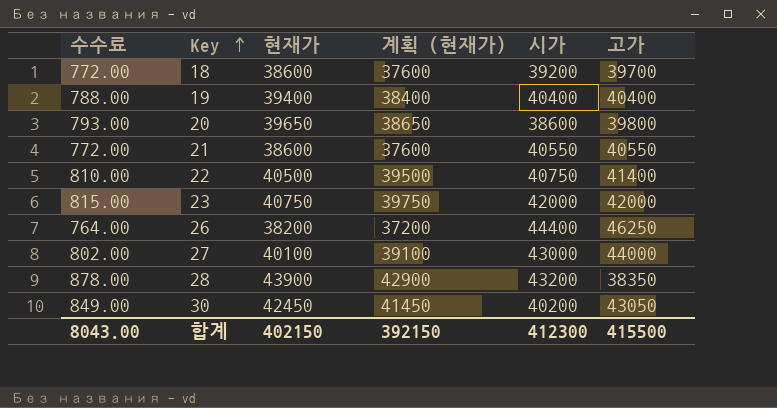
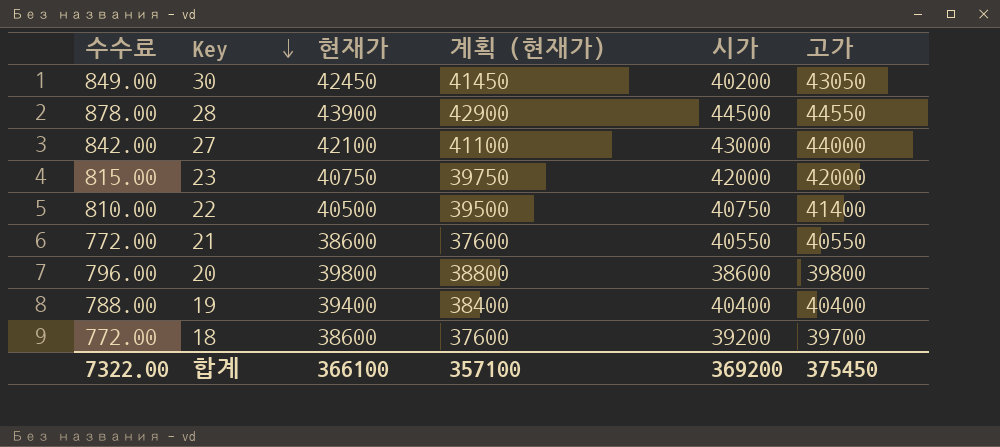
row order: Key ascending -> Key descending
row 26: 764.00 | 38200 | 37200 | 44400 | 46250 -> none
28 | 시가: 43200 -> 44500
28 | 고가: 38350 -> 44550
27 | 수수료: 802.00 -> 842.00
27 | 현재가: 40100 -> 42100
27 | 계획 (현재가): 39100 -> 41100
20 | 수수료: 793.00 -> 796.00
20 | 현재가: 39650 -> 39800
20 | 계획 (현재가): 38650 -> 38800
합계 | 수수료: 8043.00 -> 7322.00
합계 | 현재가: 402150 -> 366100
합계 | 계획 (현재가): 392150 -> 357100
합계 | 시가: 412300 -> 369200
합계 | 고가: 415500 -> 375450

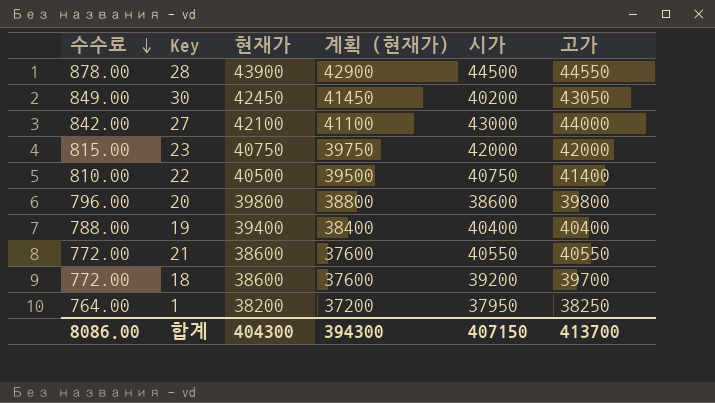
row order: Key descending -> 수수료 descending
row 1: none -> 764.00 | 38200 | 37200 | 37950 | 38250
합계 | 수수료: 7322.00 -> 8086.00
합계 | 현재가: 366100 -> 404300
합계 | 계획 (현재가): 357100 -> 394300
합계 | 시가: 369200 -> 407150
합계 | 고가: 375450 -> 413700

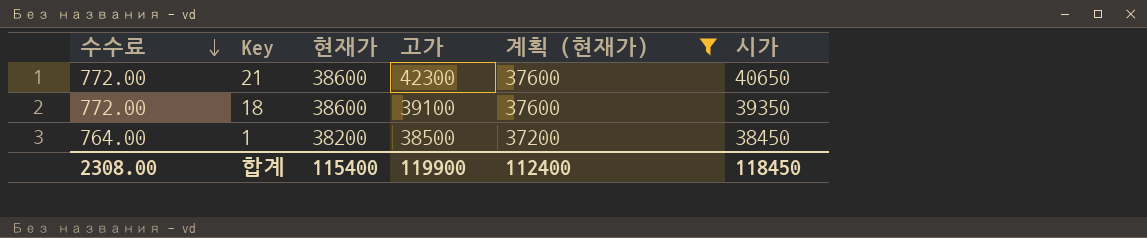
filter: none -> 계획 (현재가) <= 37600
column 고가 | position: 6 -> 4
21 | 고가: 40550 -> 42300
21 | 시가: 40550 -> 40650
18 | 고가: 39700 -> 39100
18 | 시가: 39200 -> 39350
1 | 고가: 38250 -> 38500
1 | 시가: 37950 -> 38450
합계 | 수수료: 8086.00 -> 2308.00
합계 | 현재가: 404300 -> 115400
합계 | 고가: 413700 -> 119900
합계 | 계획 (현재가): 394300 -> 112400
합계 | 시가: 407150 -> 118450

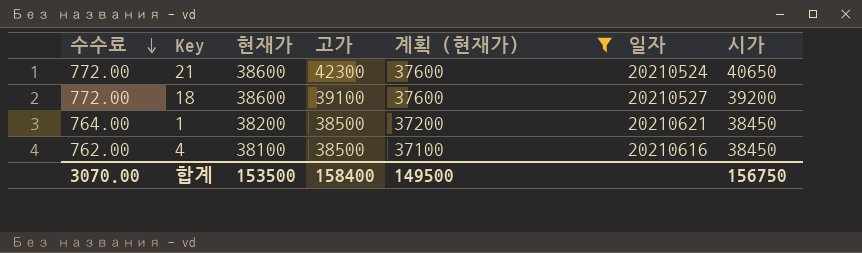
column 일자 | position: none -> 6
18 | 시가: 39350 -> 39200
row 4: none -> 762.00 | 38100 | 38500 | 37100 | 20210616 | 38450
합계 | 수수료: 2308.00 -> 3070.00
합계 | 현재가: 115400 -> 153500
합계 | 고가: 119900 -> 158400
합계 | 계획 (현재가): 112400 -> 149500
합계 | 시가: 118450 -> 156750

